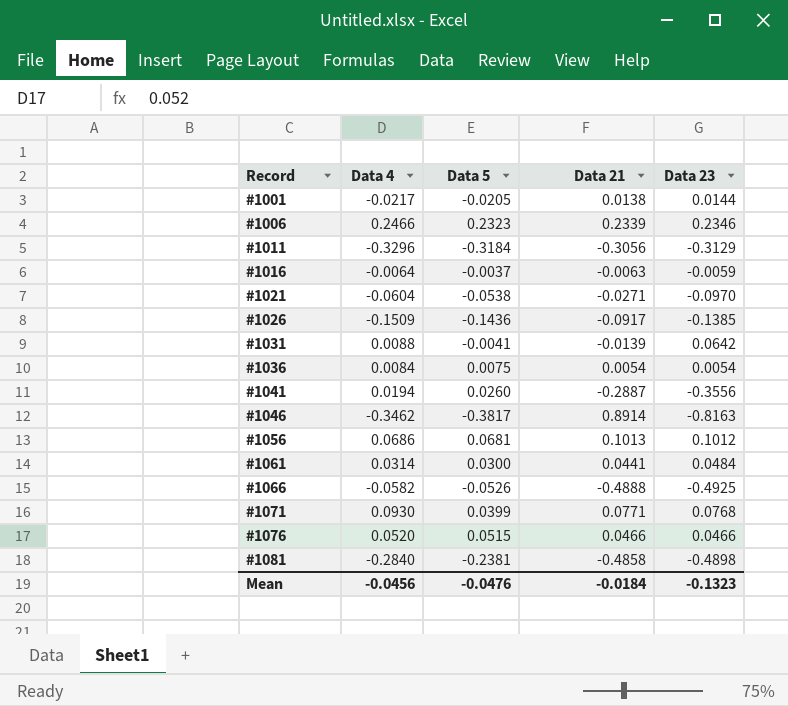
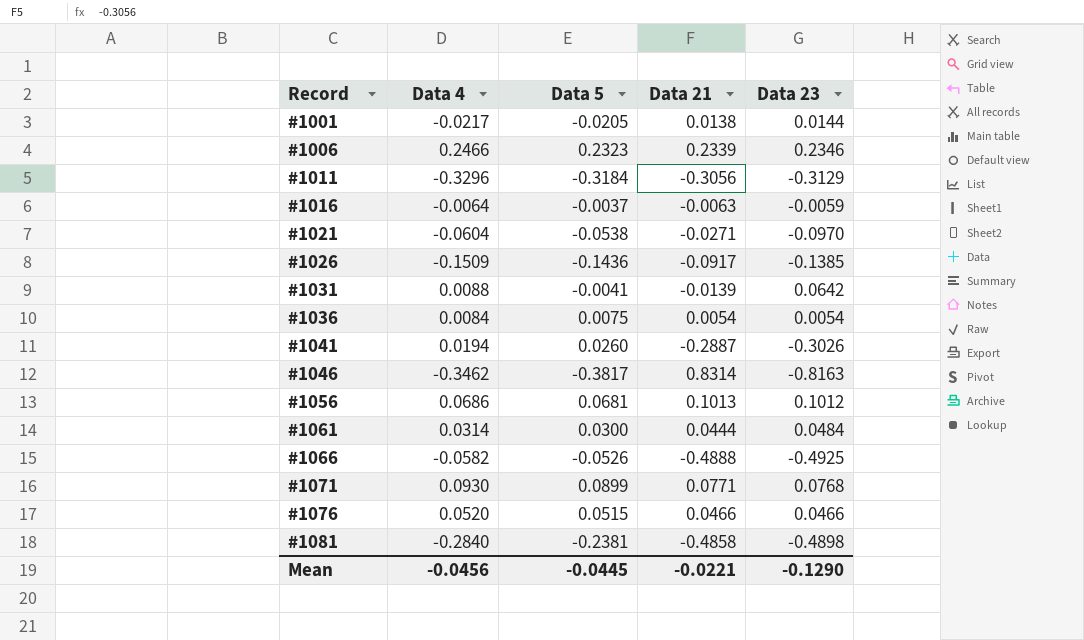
#1041 | Data 23: -0.3556 -> -0.3026
#1046 | Data 21: 0.8914 -> 0.8314
#1061 | Data 21: 0.0441 -> 0.0444
#1071 | Data 5: 0.0399 -> 0.0899
Mean | Data 5: -0.0476 -> -0.0445
Mean | Data 21: -0.0184 -> -0.0221
Mean | Data 23: -0.1323 -> -0.1290

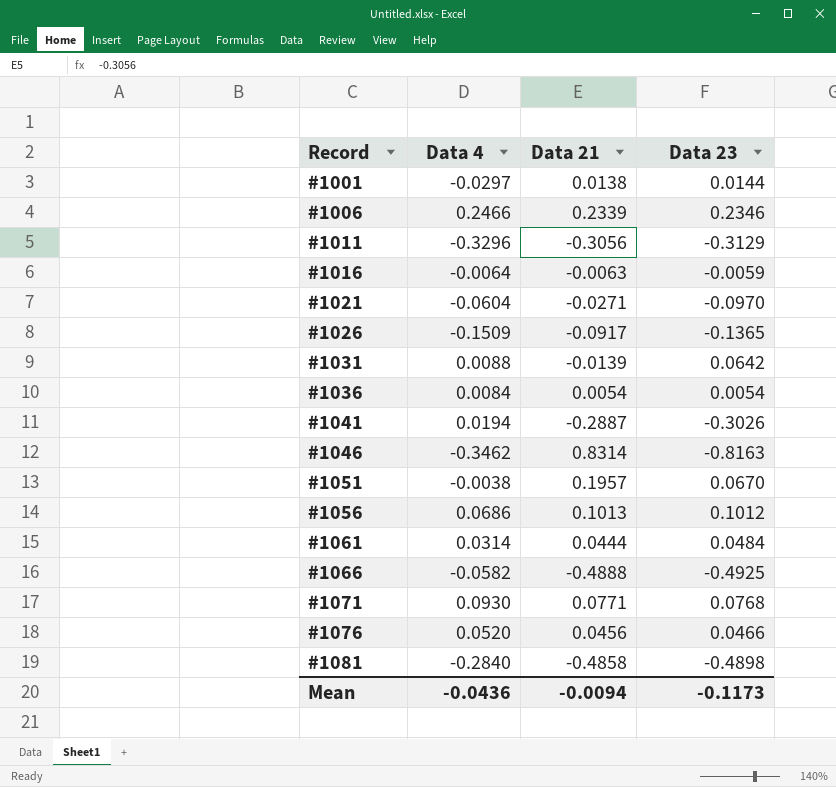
column Data 5 | position: 3 -> none
#1001 | Data 4: -0.0217 -> -0.0297
#1026 | Data 23: -0.1385 -> -0.1365
row #1051: none -> -0.0038 | 0.1957 | 0.0670
#1076 | Data 21: 0.0466 -> 0.0456
Mean | Data 4: -0.0456 -> -0.0436
Mean | Data 21: -0.0221 -> -0.0094
Mean | Data 23: -0.1290 -> -0.1173

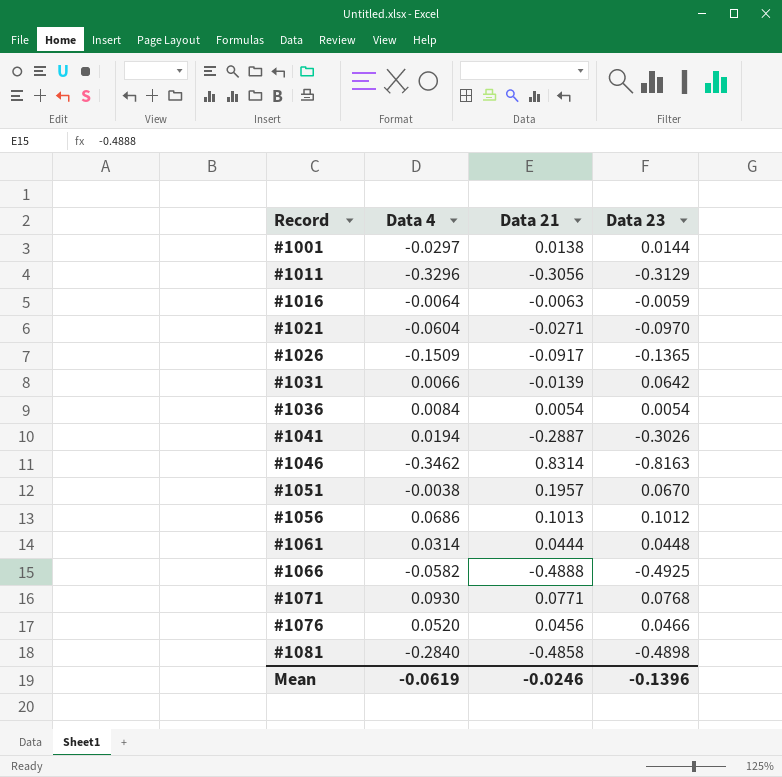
row #1006: 0.2466 | 0.2339 | 0.2346 -> none
#1031 | Data 4: 0.0088 -> 0.0066
#1061 | Data 23: 0.0484 -> 0.0448
Mean | Data 4: -0.0436 -> -0.0619
Mean | Data 21: -0.0094 -> -0.0246
Mean | Data 23: -0.1173 -> -0.1396

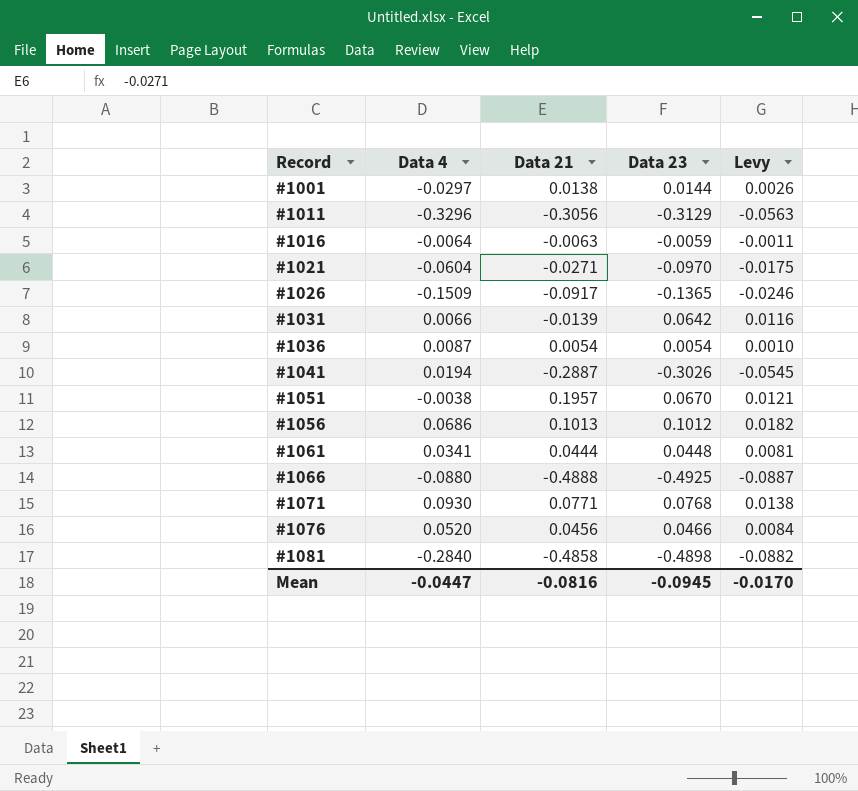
column Levy | formula: none -> [Data 23] * 0.18
row #1046: -0.3462 | 0.8314 | -0.8163 -> none
#1036 | Data 4: 0.0084 -> 0.0087
#1061 | Data 4: 0.0314 -> 0.0341
#1066 | Data 4: -0.0582 -> -0.0880
Mean | Data 4: -0.0619 -> -0.0447
Mean | Data 21: -0.0246 -> -0.0816
Mean | Data 23: -0.1396 -> -0.0945

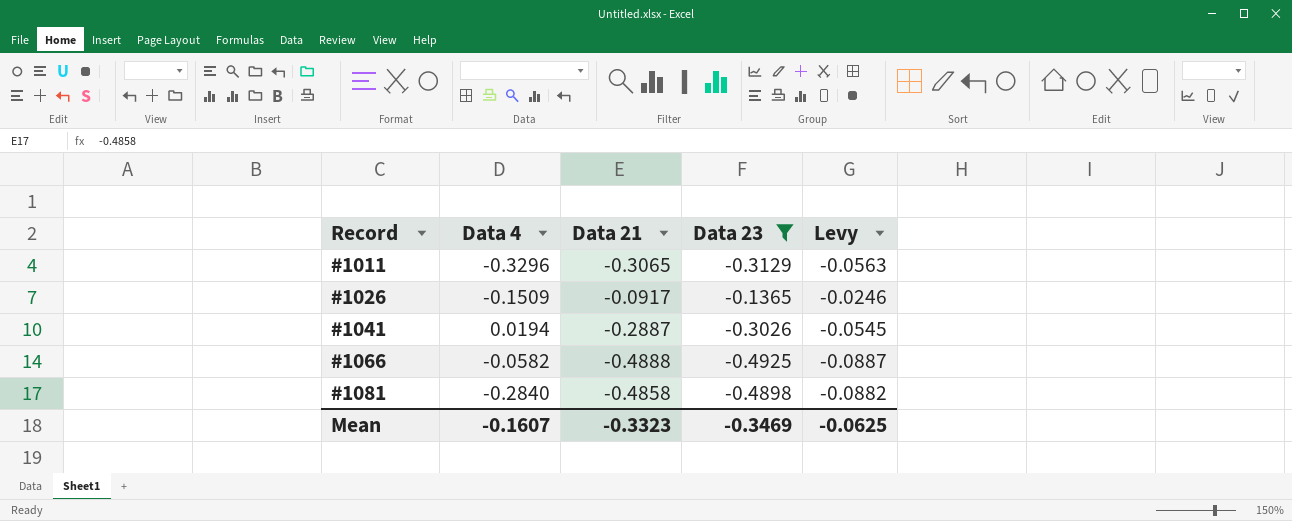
filter: none -> Data 23 <= -0.1365
#1011 | Data 21: -0.3056 -> -0.3065
#1066 | Data 4: -0.0880 -> -0.0582
Mean | Data 4: -0.0447 -> -0.1607
Mean | Data 21: -0.0816 -> -0.3323
Mean | Data 23: -0.0945 -> -0.3469
Mean | Levy: -0.0170 -> -0.0625

